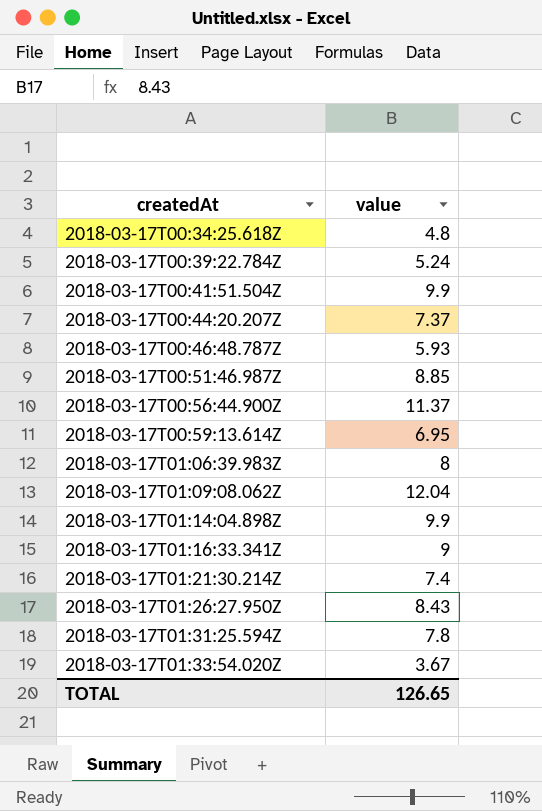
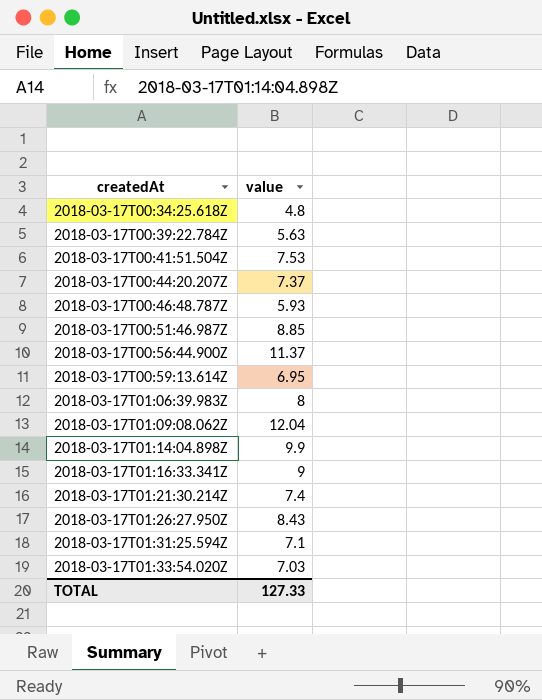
2018-03-17T00:39:22.784Z | value: 5.24 -> 5.63
2018-03-17T00:41:51.504Z | value: 9.9 -> 7.53
2018-03-17T01:31:25.594Z | value: 7.8 -> 7.1
2018-03-17T01:33:54.020Z | value: 3.67 -> 7.03
TOTAL | value: 126.65 -> 127.33

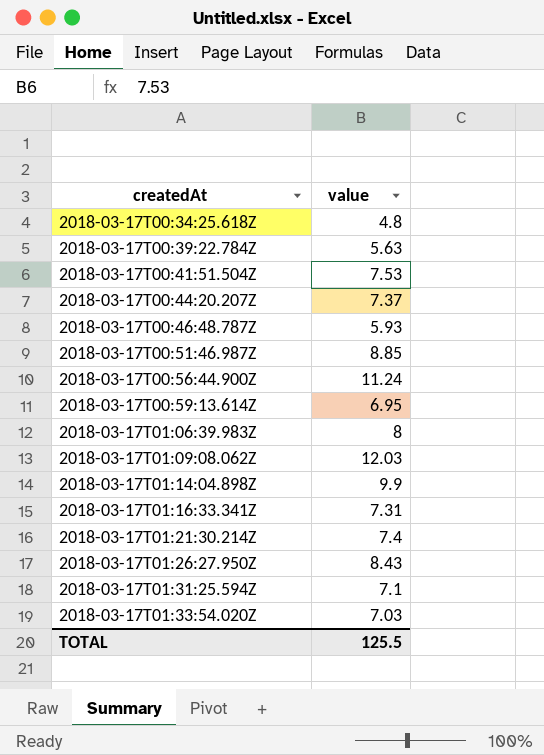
2018-03-17T00:56:44.900Z | value: 11.37 -> 11.24
2018-03-17T01:09:08.062Z | value: 12.04 -> 12.03
2018-03-17T01:16:33.341Z | value: 9 -> 7.31
TOTAL | value: 127.33 -> 125.5

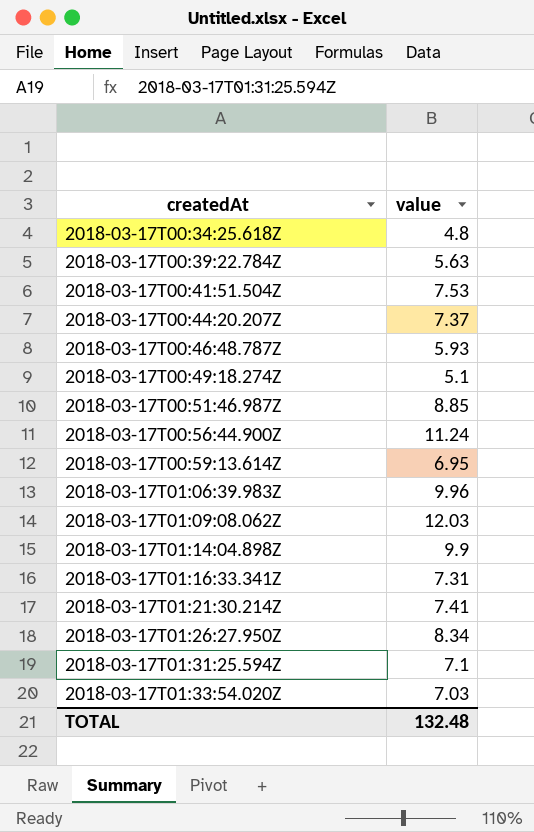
row 2018-03-17T00:49:18.274Z: none -> 5.1
2018-03-17T01:06:39.983Z | value: 8 -> 9.96
2018-03-17T01:21:30.214Z | value: 7.4 -> 7.41
2018-03-17T01:26:27.950Z | value: 8.43 -> 8.34
TOTAL | value: 125.5 -> 132.48

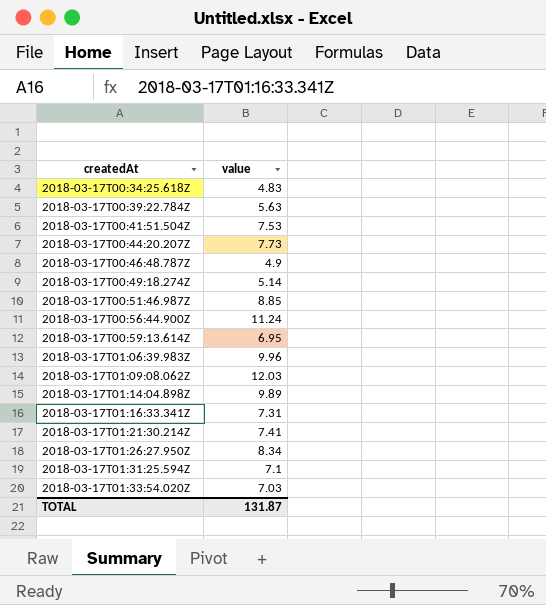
2018-03-17T00:34:25.618Z | value: 4.8 -> 4.83
2018-03-17T00:44:20.207Z | value: 7.37 -> 7.73
2018-03-17T00:46:48.787Z | value: 5.93 -> 4.9
2018-03-17T00:49:18.274Z | value: 5.1 -> 5.14
2018-03-17T01:14:04.898Z | value: 9.9 -> 9.89
TOTAL | value: 132.48 -> 131.87

